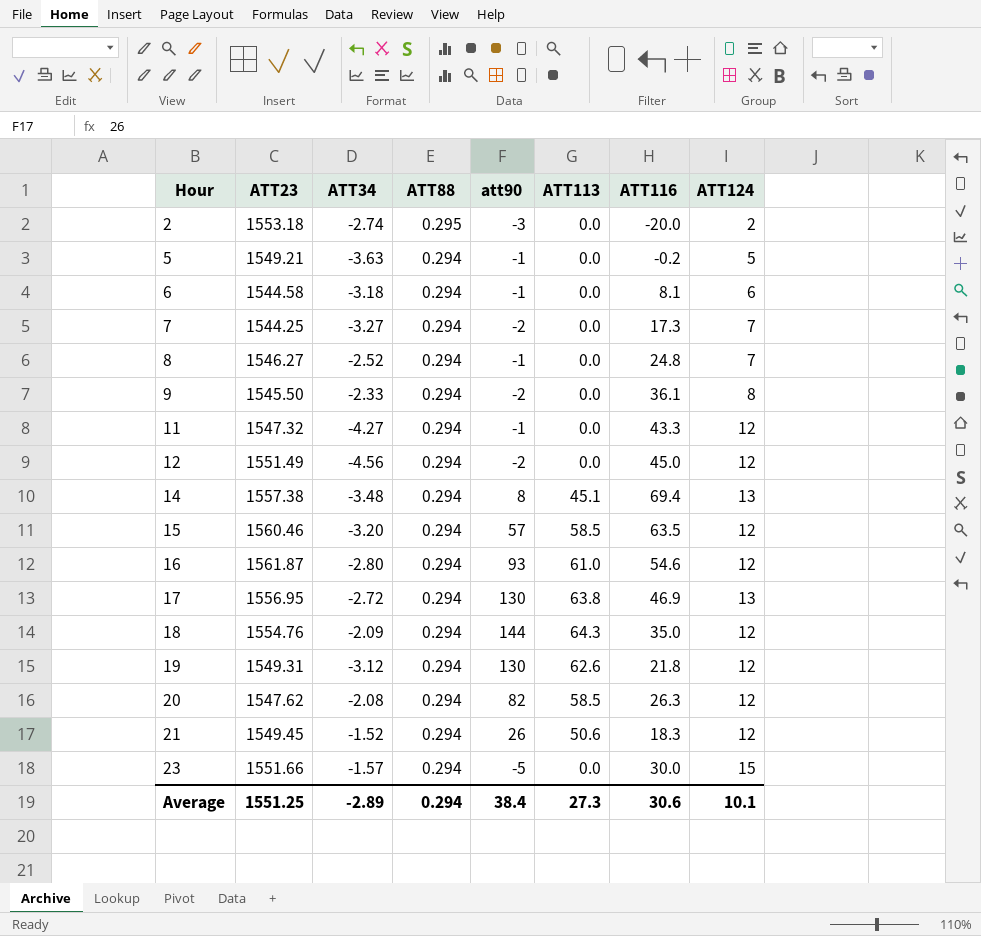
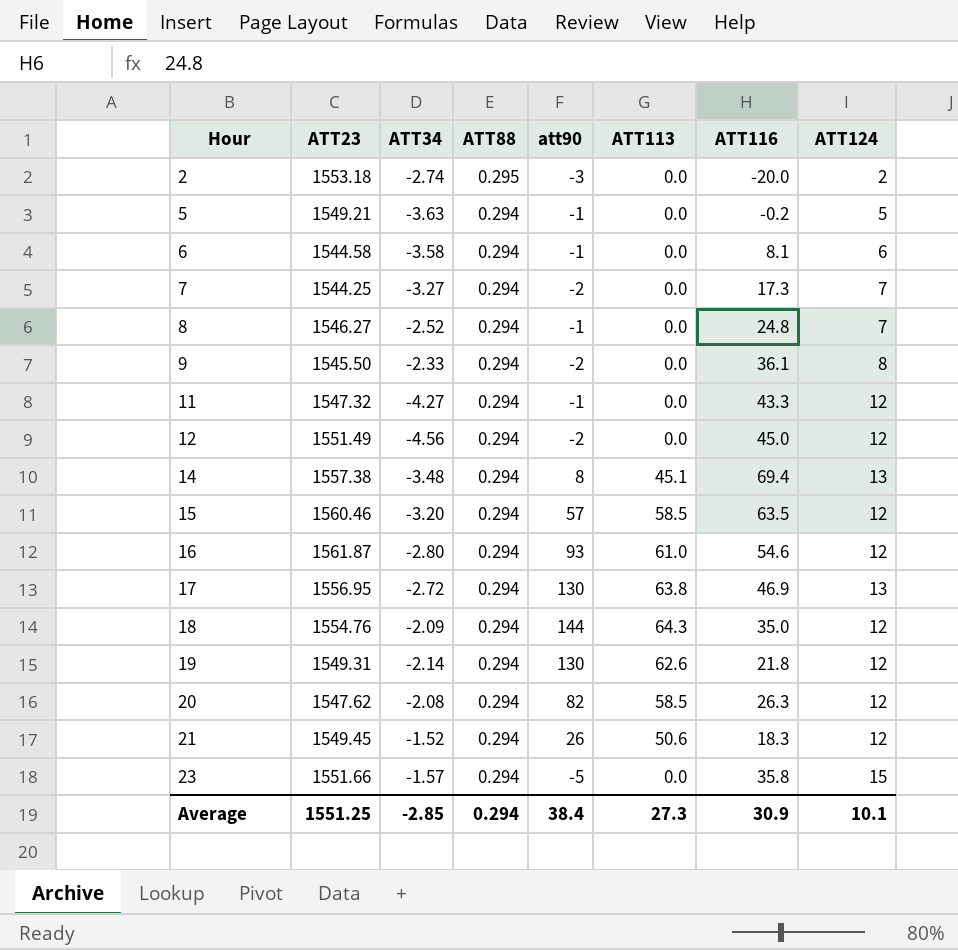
6 | ATT34: -3.18 -> -3.58
19 | ATT34: -3.12 -> -2.14
23 | ATT116: 30.0 -> 35.8
Average | ATT34: -2.89 -> -2.85
Average | ATT116: 30.6 -> 30.9

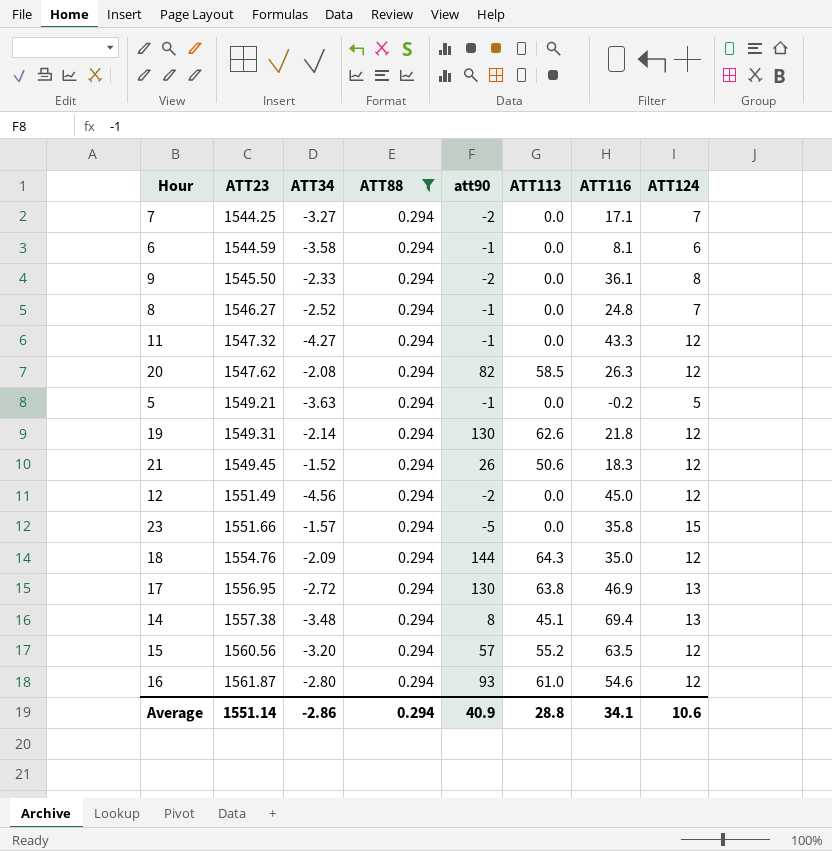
filter: none -> ATT88 = 0.294
row order: Hour ascending -> ATT23 ascending
7 | ATT116: 17.3 -> 17.1
6 | ATT23: 1544.58 -> 1544.59
15 | ATT23: 1560.46 -> 1560.56
15 | ATT113: 58.5 -> 55.2
Average | ATT23: 1551.25 -> 1551.14
Average | ATT34: -2.85 -> -2.86
Average | att90: 38.4 -> 40.9
Average | ATT113: 27.3 -> 28.8
Average | ATT116: 30.9 -> 34.1
Average | ATT124: 10.1 -> 10.6

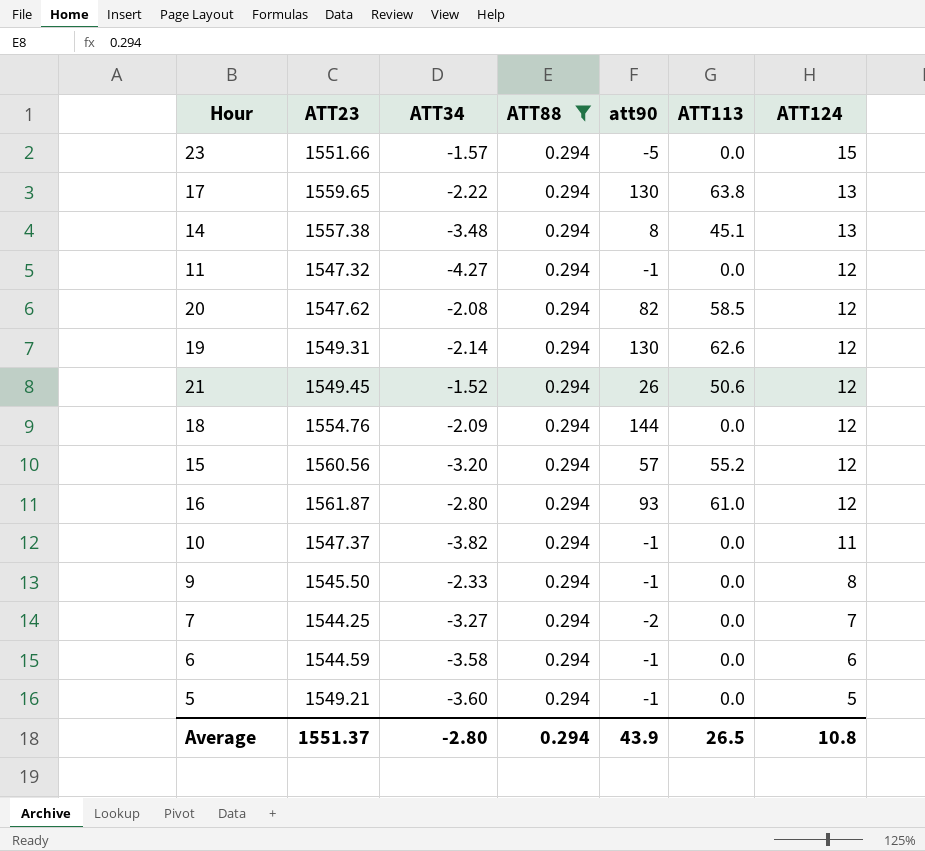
row order: ATT23 ascending -> ATT124 descending
column ATT116 | position: 7 -> none
row 8: 1546.27 | -2.52 | 0.294 | -1 | 0.0 | 24.8 | 7 -> none
row 12: 1551.49 | -4.56 | 0.294 | -2 | 0.0 | 45.0 | 12 -> none
17 | ATT23: 1556.95 -> 1559.65
17 | ATT34: -2.72 -> -2.22
18 | ATT113: 64.3 -> 0.0
row 10: none -> 1547.37 | -3.82 | 0.294 | -1 | 0.0 | 11
9 | att90: -2 -> -1
5 | ATT34: -3.63 -> -3.60
Average | ATT23: 1551.14 -> 1551.37
Average | ATT34: -2.86 -> -2.80
Average | att90: 40.9 -> 43.9
Average | ATT113: 28.8 -> 26.5
Average | ATT124: 10.6 -> 10.8

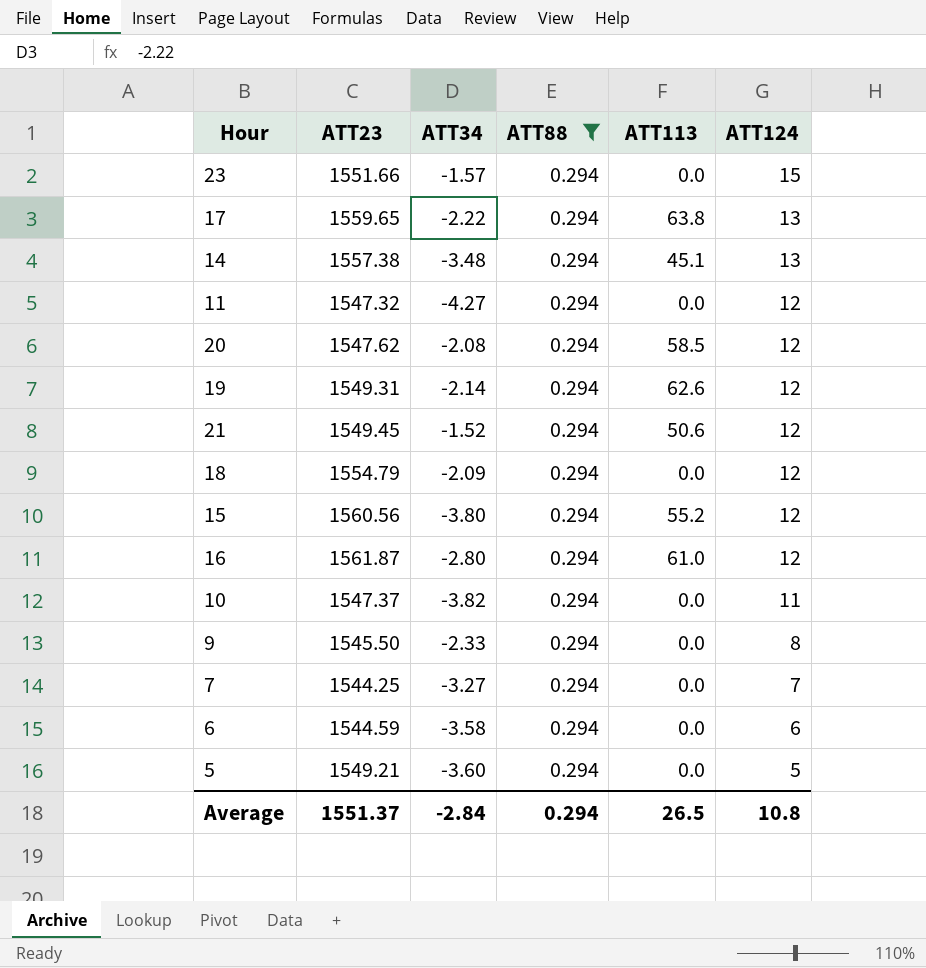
column att90 | position: 5 -> none
18 | ATT23: 1554.76 -> 1554.79
15 | ATT34: -3.20 -> -3.80
Average | ATT34: -2.80 -> -2.84

